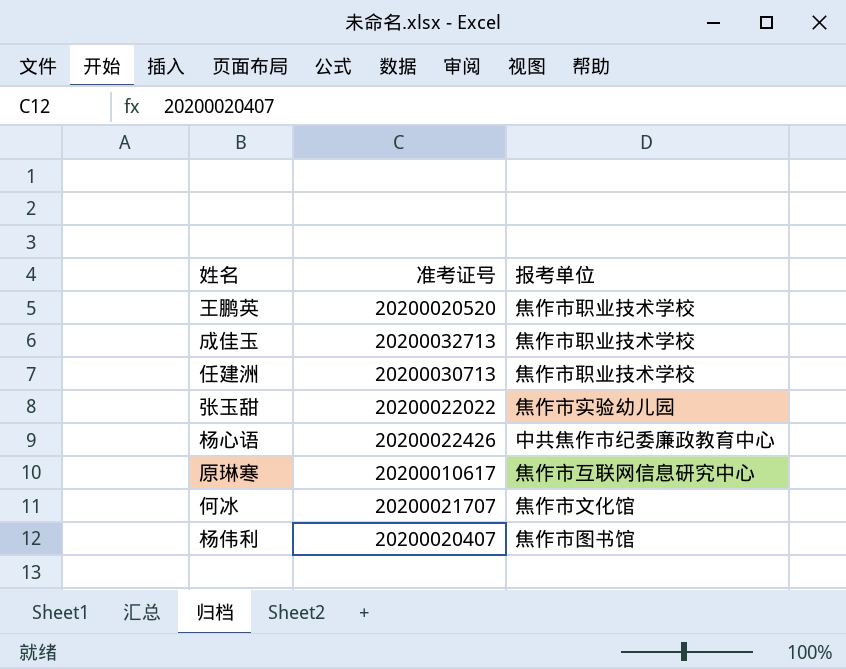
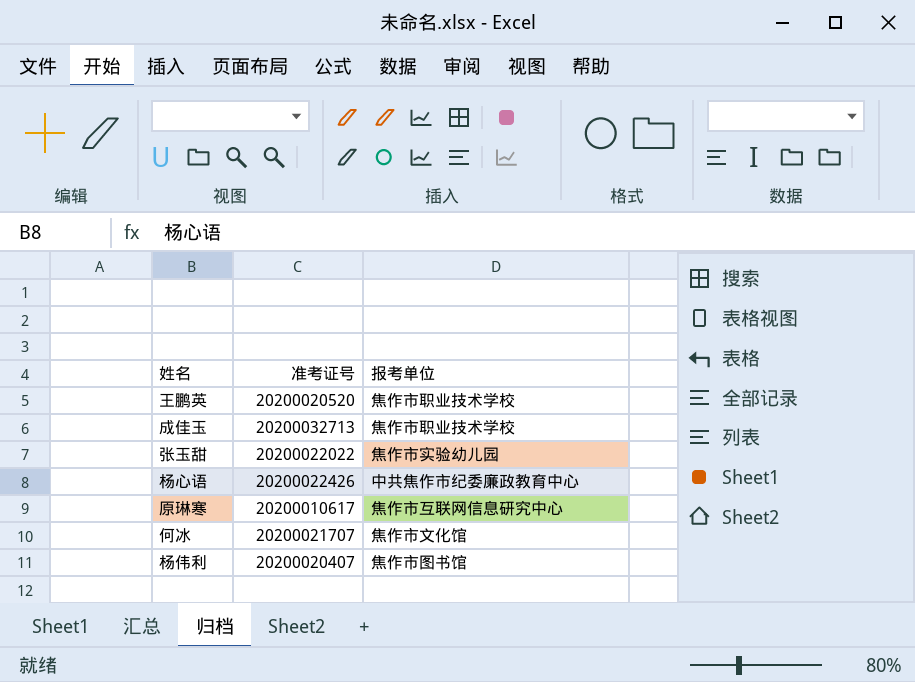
row 任建洲: 20200030713 | 焦作市职业技术学校 -> none

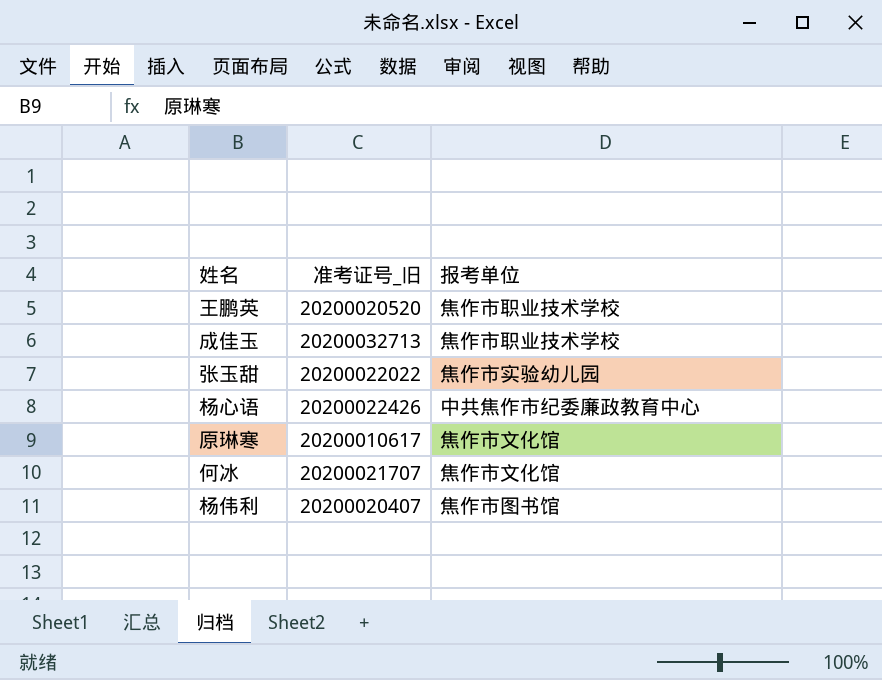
column name: 准考证号 -> 准考证号_旧
原琳寒 | 报考单位: 焦作市互联网信息研究中心 -> 焦作市文化馆

